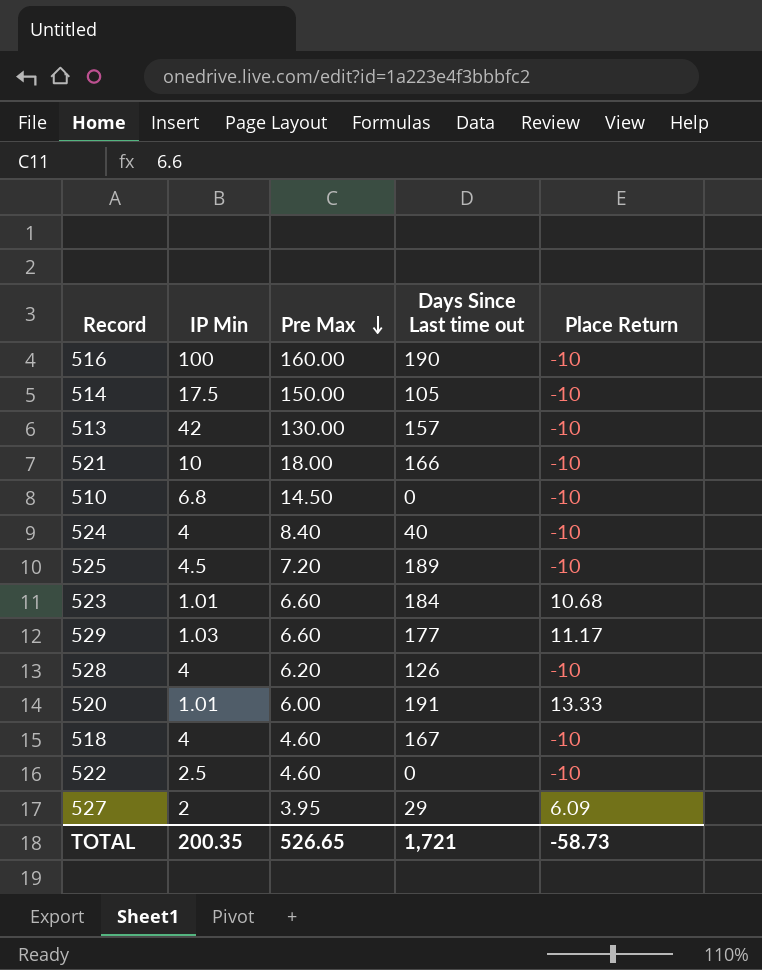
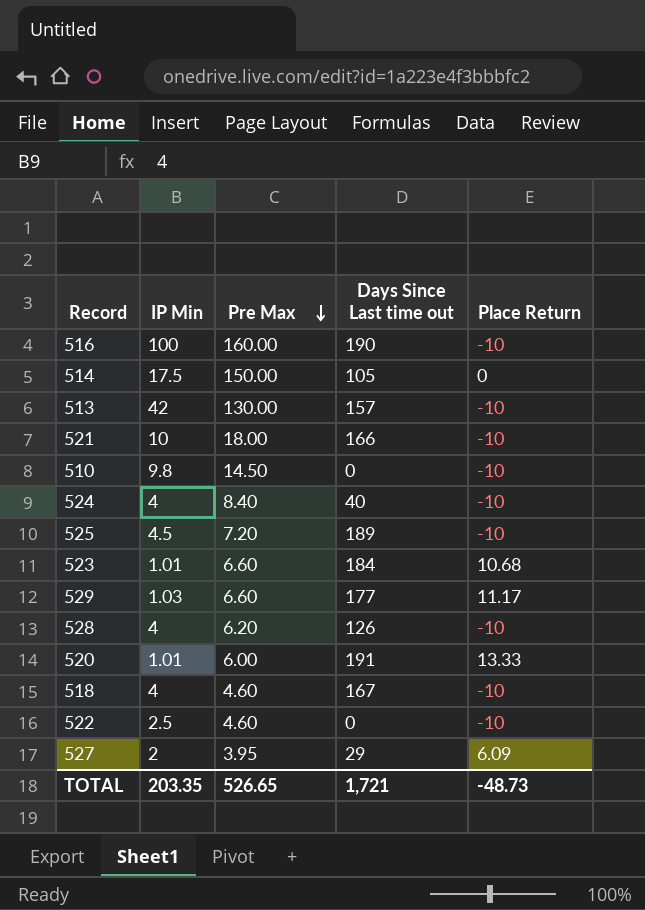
514 | Place Return: -10 -> 0
510 | IP Min: 6.8 -> 9.8
TOTAL | IP Min: 200.35 -> 203.35
TOTAL | Place Return: -58.73 -> -48.73

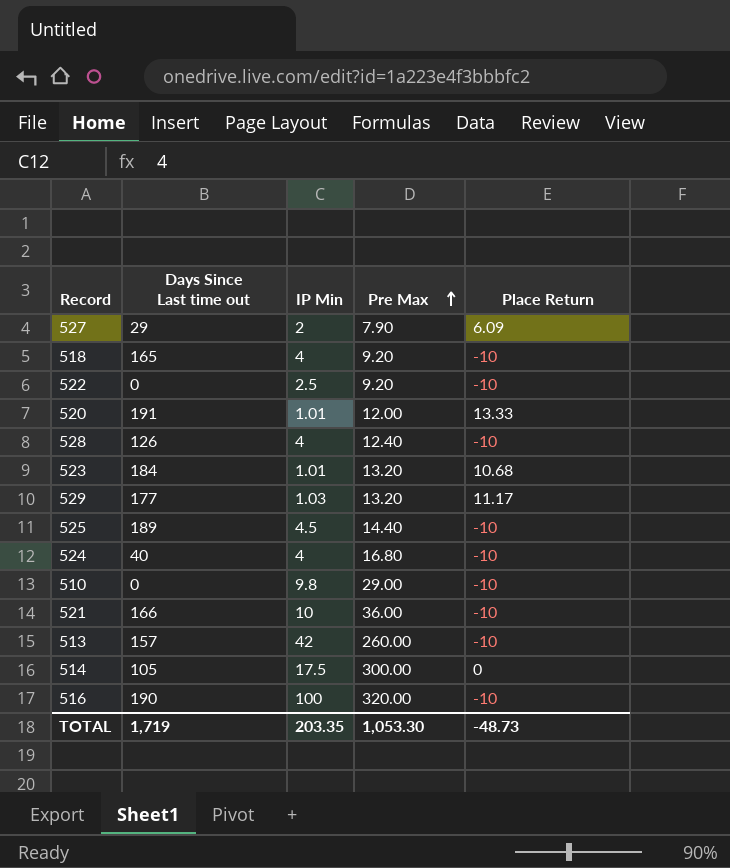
row order: Pre Max descending -> Pre Max ascending
column Days Since Last time out | position: 4 -> 2
527 | Pre Max: 3.95 -> 7.90
518 | Days Since Last time out: 167 -> 165
518 | Pre Max: 4.60 -> 9.20
522 | Pre Max: 4.60 -> 9.20
520 | Pre Max: 6.00 -> 12.00
528 | Pre Max: 6.20 -> 12.40
523 | Pre Max: 6.60 -> 13.20
529 | Pre Max: 6.60 -> 13.20
525 | Pre Max: 7.20 -> 14.40
524 | Pre Max: 8.40 -> 16.80
510 | Pre Max: 14.50 -> 29.00
521 | Pre Max: 18.00 -> 36.00
513 | Pre Max: 130.00 -> 260.00
514 | Pre Max: 150.00 -> 300.00
516 | Pre Max: 160.00 -> 320.00
TOTAL | Days Since Last time out: 1,721 -> 1,719
TOTAL | Pre Max: 526.65 -> 1,053.30

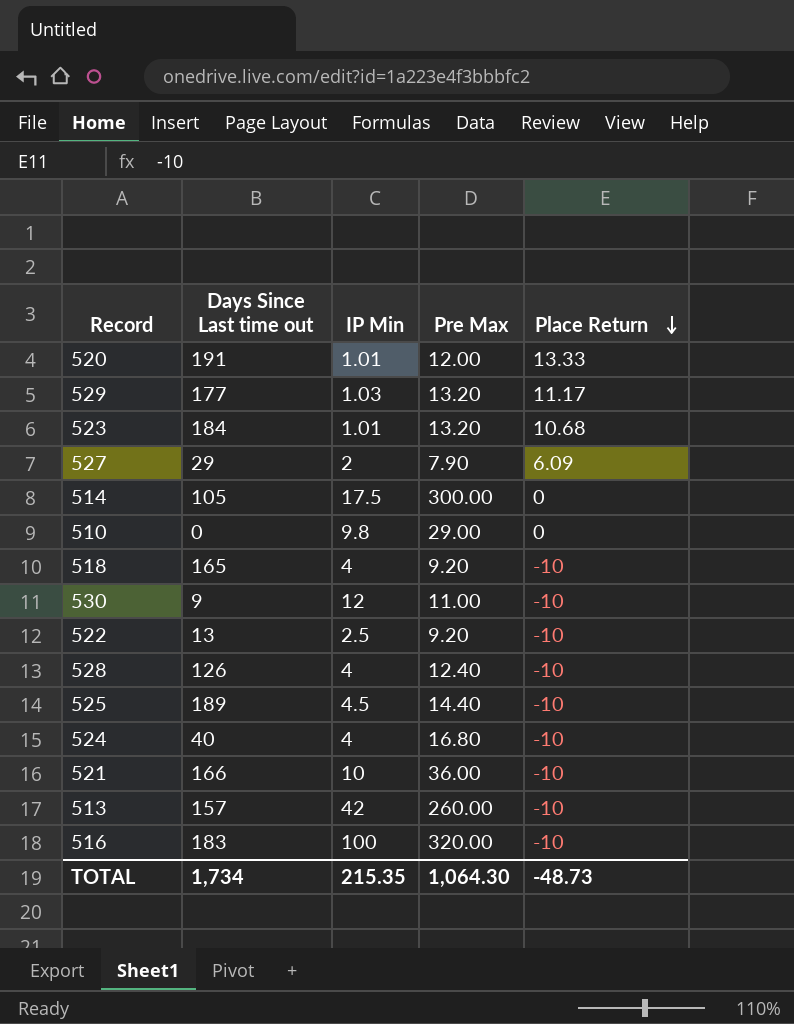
row order: Pre Max ascending -> Place Return descending
510 | Place Return: -10 -> 0
row 530: none -> 9 | 12 | 11.00 | -10
522 | Days Since Last time out: 0 -> 13
516 | Days Since Last time out: 190 -> 183
TOTAL | Days Since Last time out: 1,719 -> 1,734
TOTAL | IP Min: 203.35 -> 215.35
TOTAL | Pre Max: 1,053.30 -> 1,064.30

